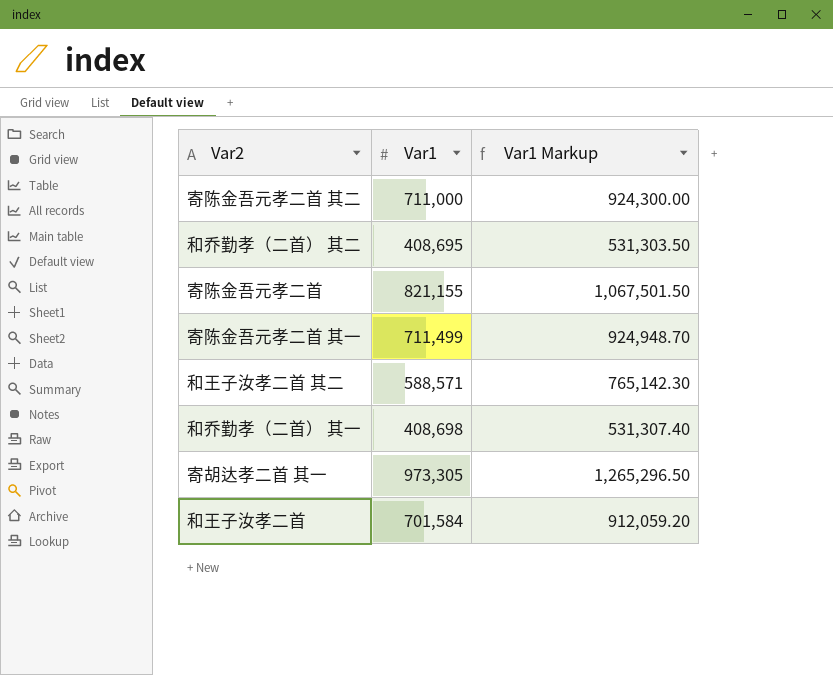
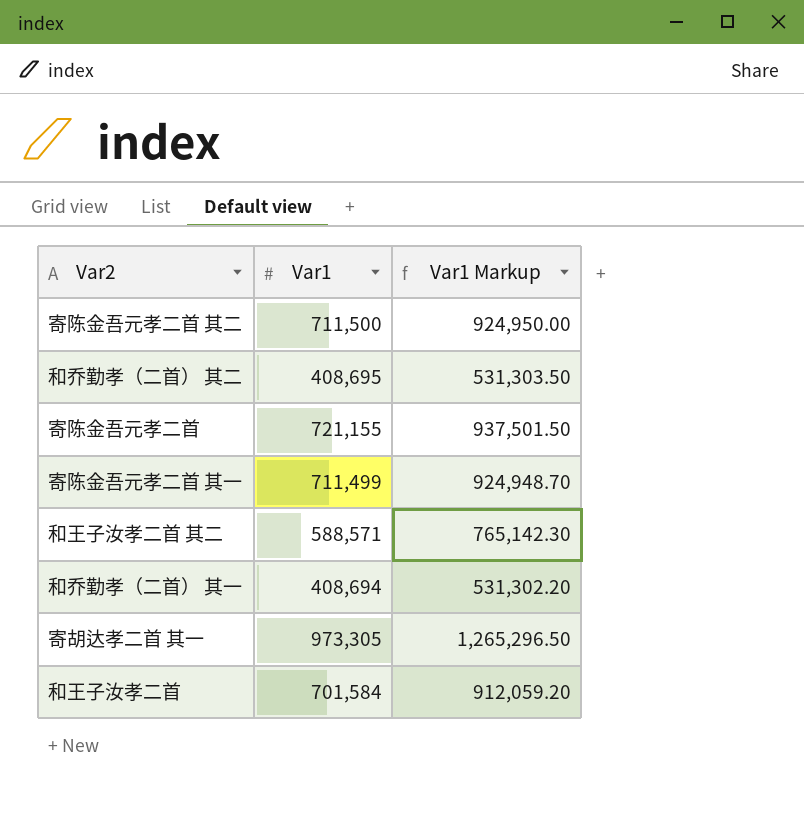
寄陈金吾元孝二首 其二 | Var1: 711,000 -> 711,500
寄陈金吾元孝二首 其二 | Var1 Markup: 924,300.00 -> 924,950.00
寄陈金吾元孝二首 | Var1: 821,155 -> 721,155
寄陈金吾元孝二首 | Var1 Markup: 1,067,501.50 -> 937,501.50
和乔勤孝（二首） 其一 | Var1: 408,698 -> 408,694
和乔勤孝（二首） 其一 | Var1 Markup: 531,307.40 -> 531,302.20

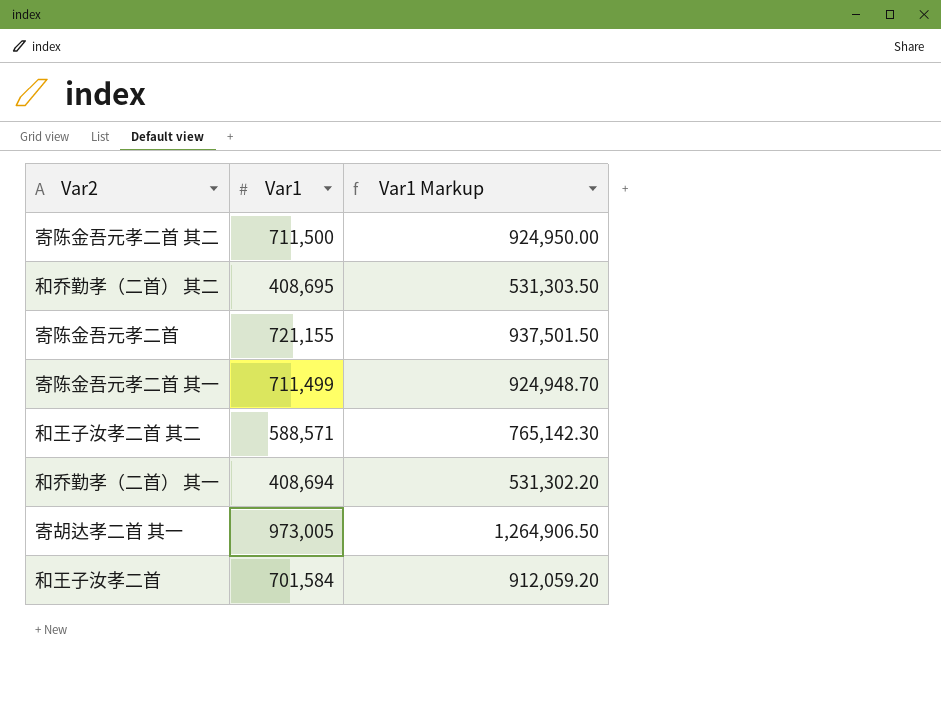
寄胡达孝二首 其一 | Var1: 973,305 -> 973,005
寄胡达孝二首 其一 | Var1 Markup: 1,265,296.50 -> 1,264,906.50

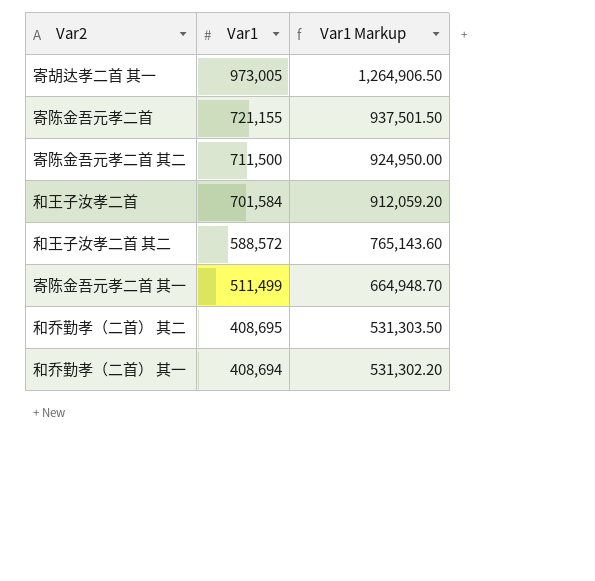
row order: none -> Var1 descending
和王子汝孝二首 其二 | Var1: 588,571 -> 588,572
和王子汝孝二首 其二 | Var1 Markup: 765,142.30 -> 765,143.60
寄陈金吾元孝二首 其一 | Var1: 711,499 -> 511,499
寄陈金吾元孝二首 其一 | Var1 Markup: 924,948.70 -> 664,948.70

